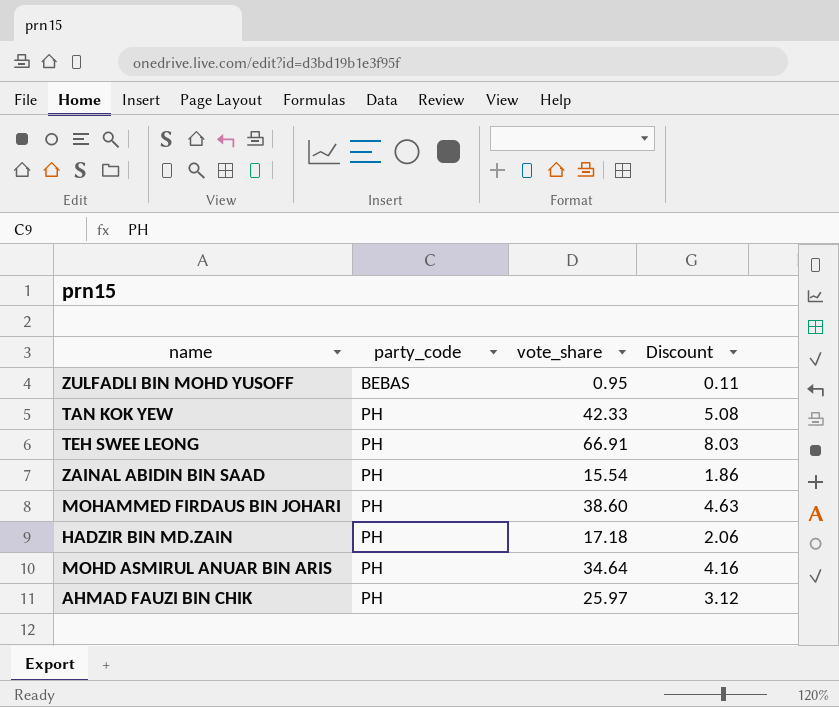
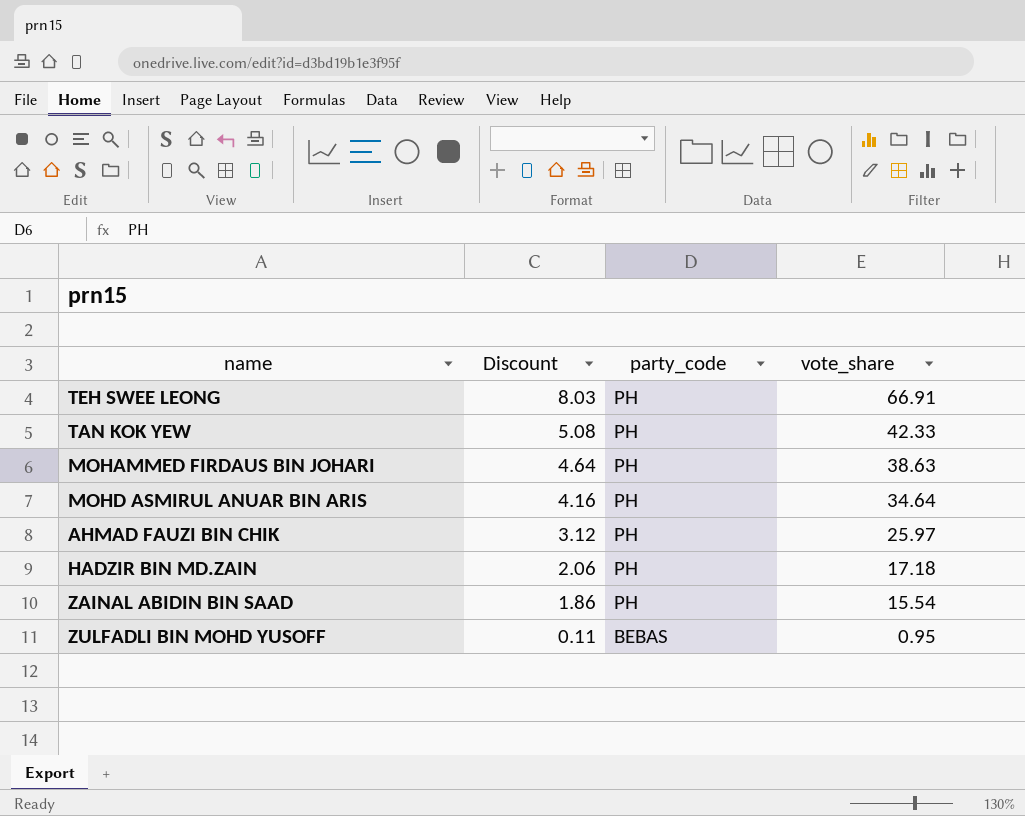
row order: party_code ascending -> Discount descending
column Discount | position: 4 -> 2
MOHAMMED FIRDAUS BIN JOHARI | Discount: 4.63 -> 4.64
MOHAMMED FIRDAUS BIN JOHARI | vote_share: 38.60 -> 38.63

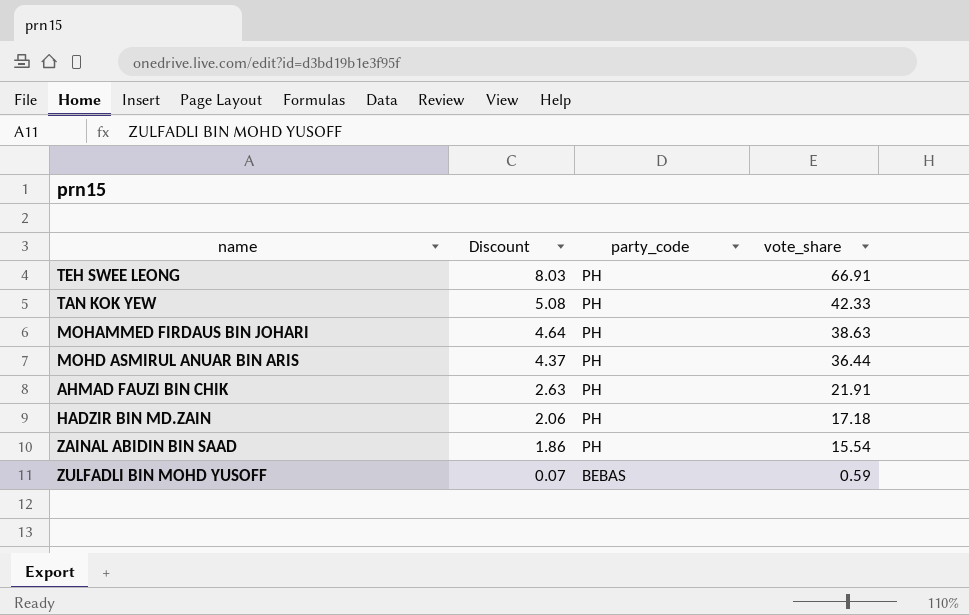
MOHD ASMIRUL ANUAR BIN ARIS | Discount: 4.16 -> 4.37
MOHD ASMIRUL ANUAR BIN ARIS | vote_share: 34.64 -> 36.44
AHMAD FAUZI BIN CHIK | Discount: 3.12 -> 2.63
AHMAD FAUZI BIN CHIK | vote_share: 25.97 -> 21.91
ZULFADLI BIN MOHD YUSOFF | Discount: 0.11 -> 0.07
ZULFADLI BIN MOHD YUSOFF | vote_share: 0.95 -> 0.59

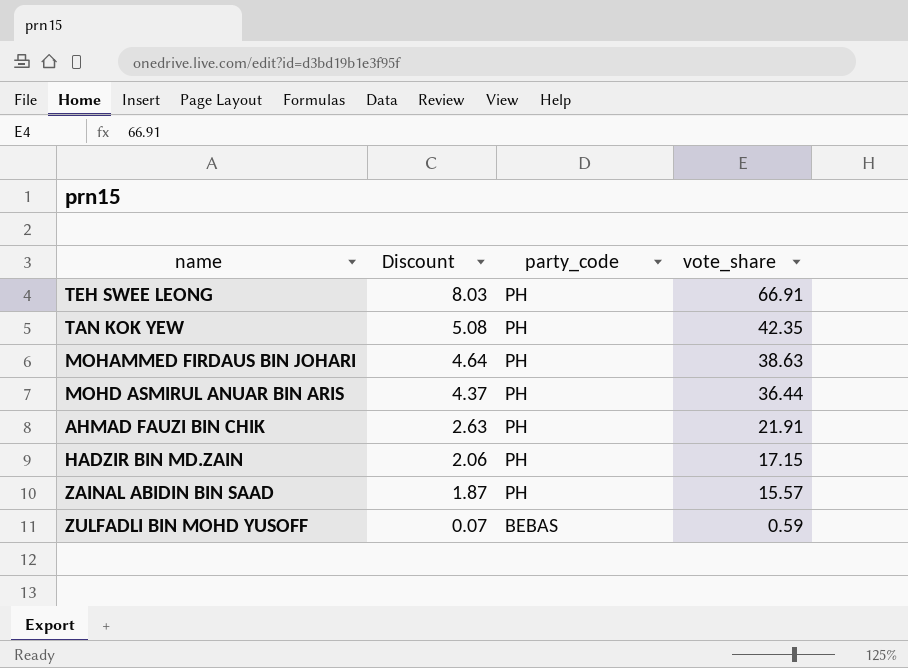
TAN KOK YEW | vote_share: 42.33 -> 42.35
HADZIR BIN MD.ZAIN | vote_share: 17.18 -> 17.15
ZAINAL ABIDIN BIN SAAD | Discount: 1.86 -> 1.87
ZAINAL ABIDIN BIN SAAD | vote_share: 15.54 -> 15.57

